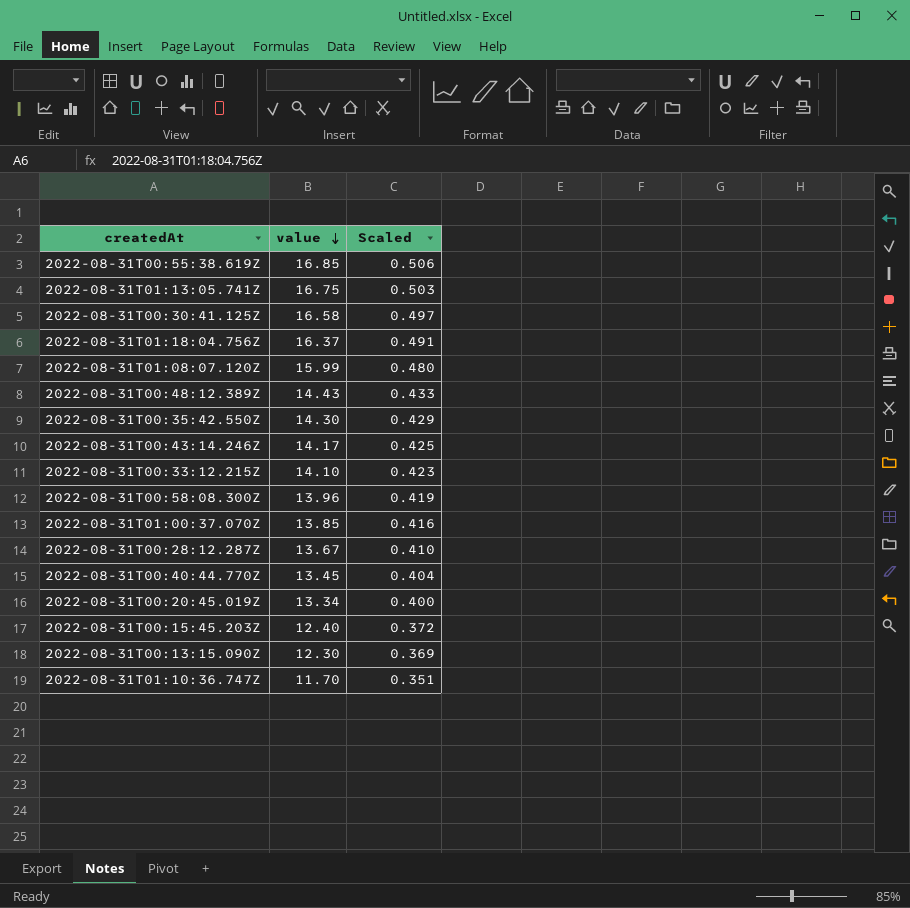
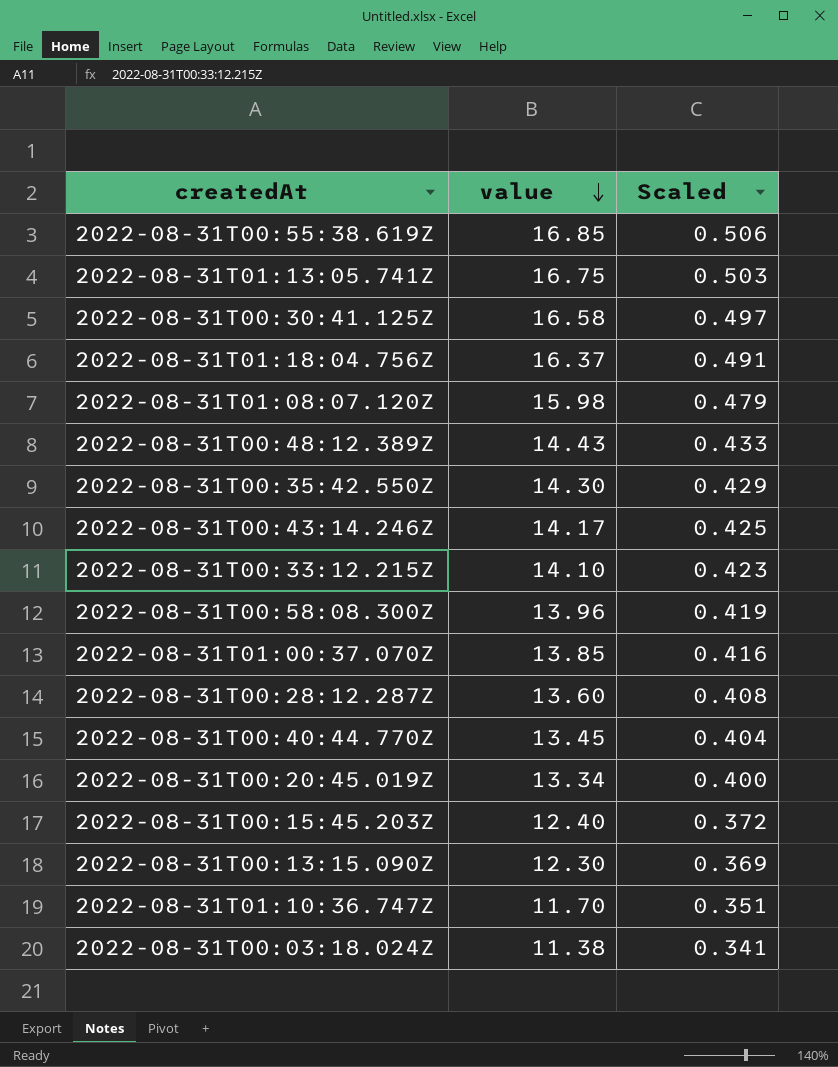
2022-08-31T01:08:07.120Z | value: 15.99 -> 15.98
2022-08-31T01:08:07.120Z | Scaled: 0.480 -> 0.479
2022-08-31T00:28:12.287Z | value: 13.67 -> 13.60
2022-08-31T00:28:12.287Z | Scaled: 0.410 -> 0.408
row 2022-08-31T00:03:18.024Z: none -> 11.38 | 0.341

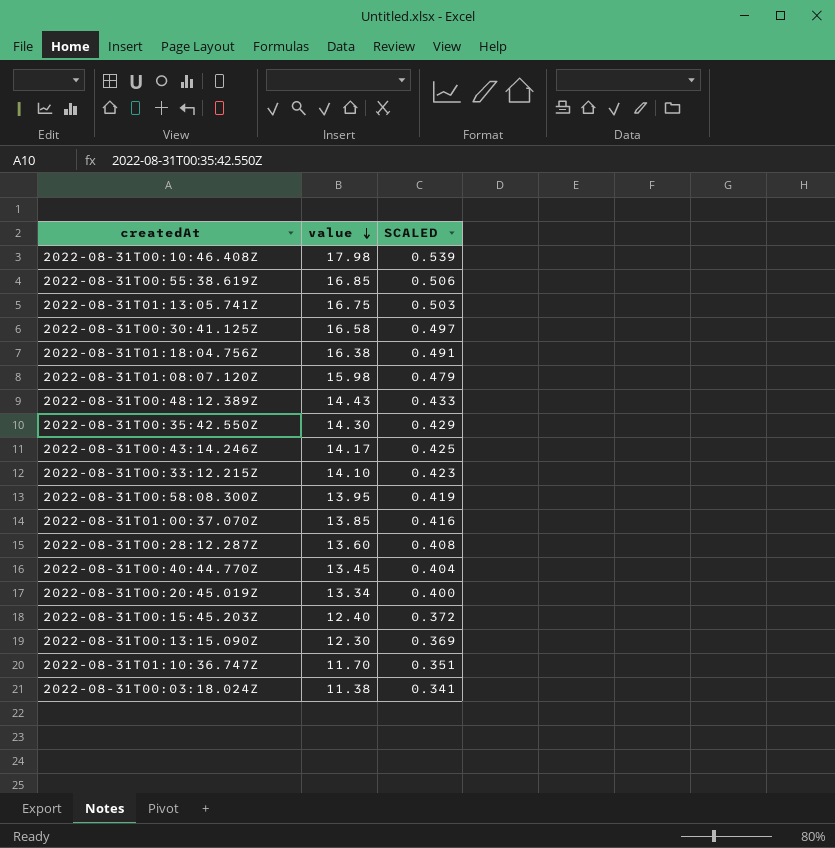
column name: Scaled -> SCALED
row 2022-08-31T00:10:46.408Z: none -> 17.98 | 0.539
2022-08-31T01:18:04.756Z | value: 16.37 -> 16.38
2022-08-31T00:58:08.300Z | value: 13.96 -> 13.95

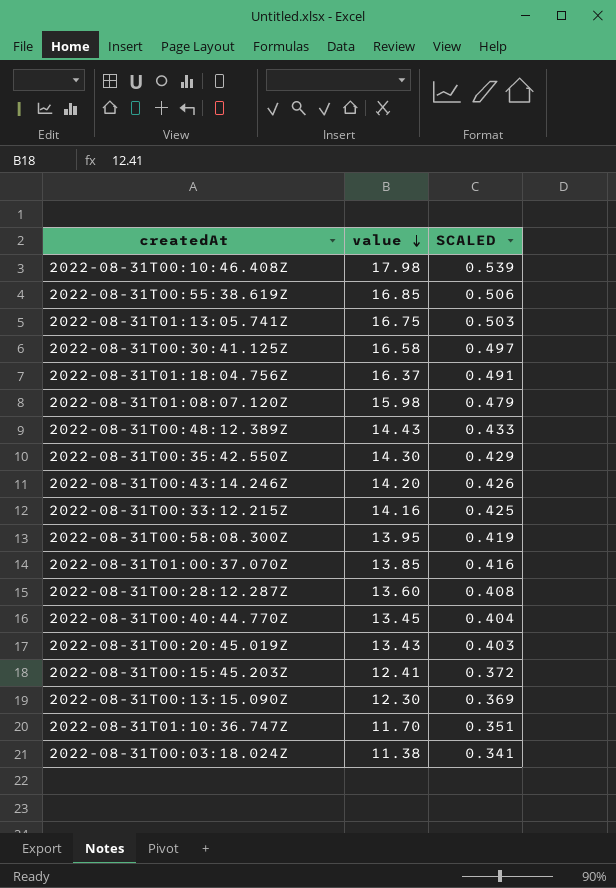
2022-08-31T01:18:04.756Z | value: 16.38 -> 16.37
2022-08-31T00:43:14.246Z | value: 14.17 -> 14.20
2022-08-31T00:43:14.246Z | SCALED: 0.425 -> 0.426
2022-08-31T00:33:12.215Z | value: 14.10 -> 14.16
2022-08-31T00:33:12.215Z | SCALED: 0.423 -> 0.425
2022-08-31T00:20:45.019Z | value: 13.34 -> 13.43
2022-08-31T00:20:45.019Z | SCALED: 0.400 -> 0.403
2022-08-31T00:15:45.203Z | value: 12.40 -> 12.41

